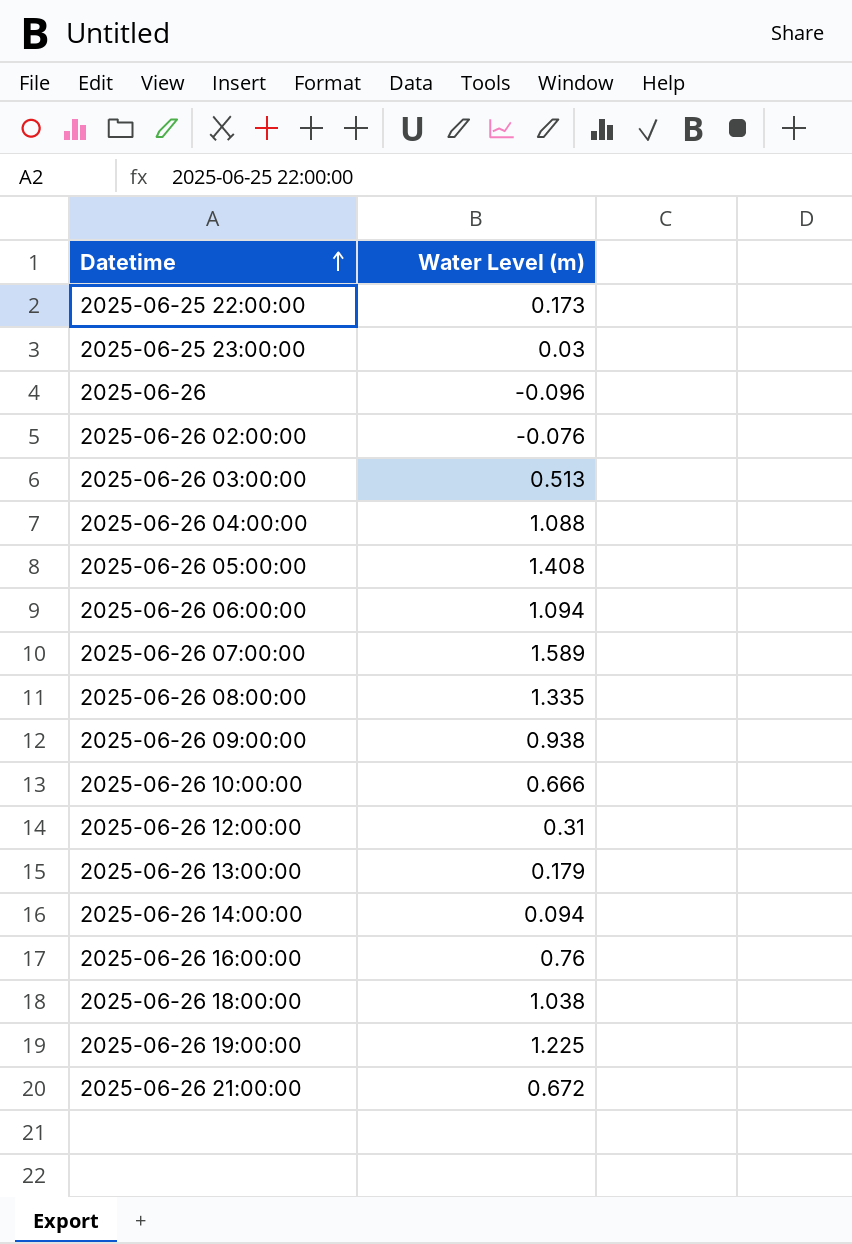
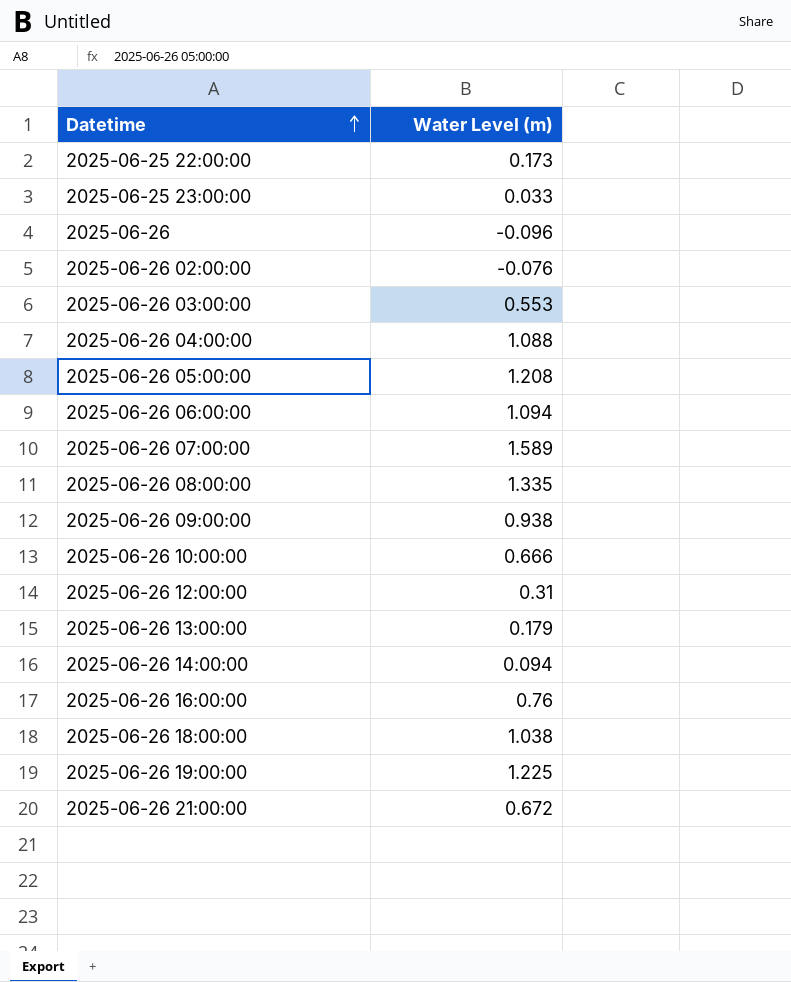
2025-06-25 23:00:00 | Water Level (m): 0.03 -> 0.033
2025-06-26 03:00:00 | Water Level (m): 0.513 -> 0.553
2025-06-26 05:00:00 | Water Level (m): 1.408 -> 1.208

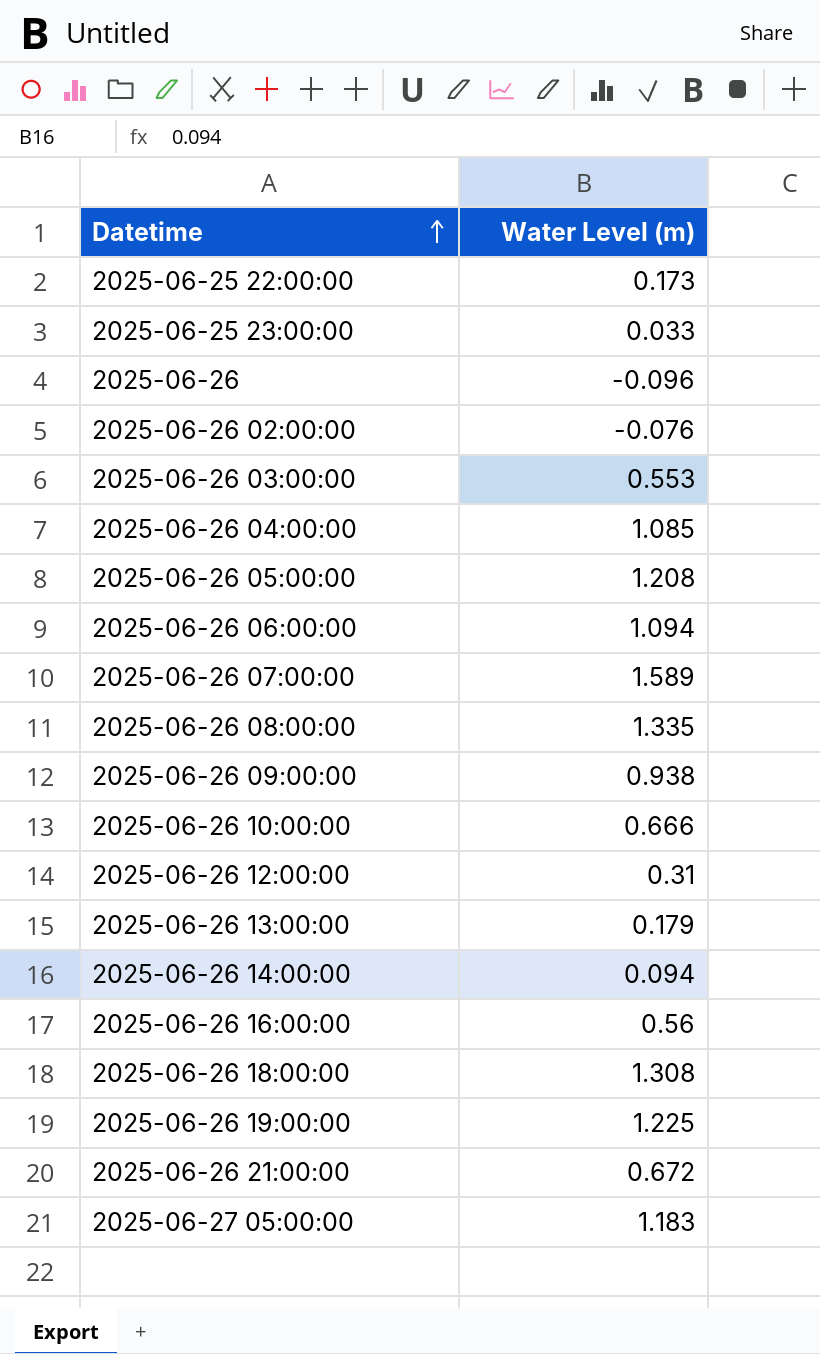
2025-06-26 04:00:00 | Water Level (m): 1.088 -> 1.085
2025-06-26 16:00:00 | Water Level (m): 0.76 -> 0.56
2025-06-26 18:00:00 | Water Level (m): 1.038 -> 1.308
row 2025-06-27 05:00:00: none -> 1.183

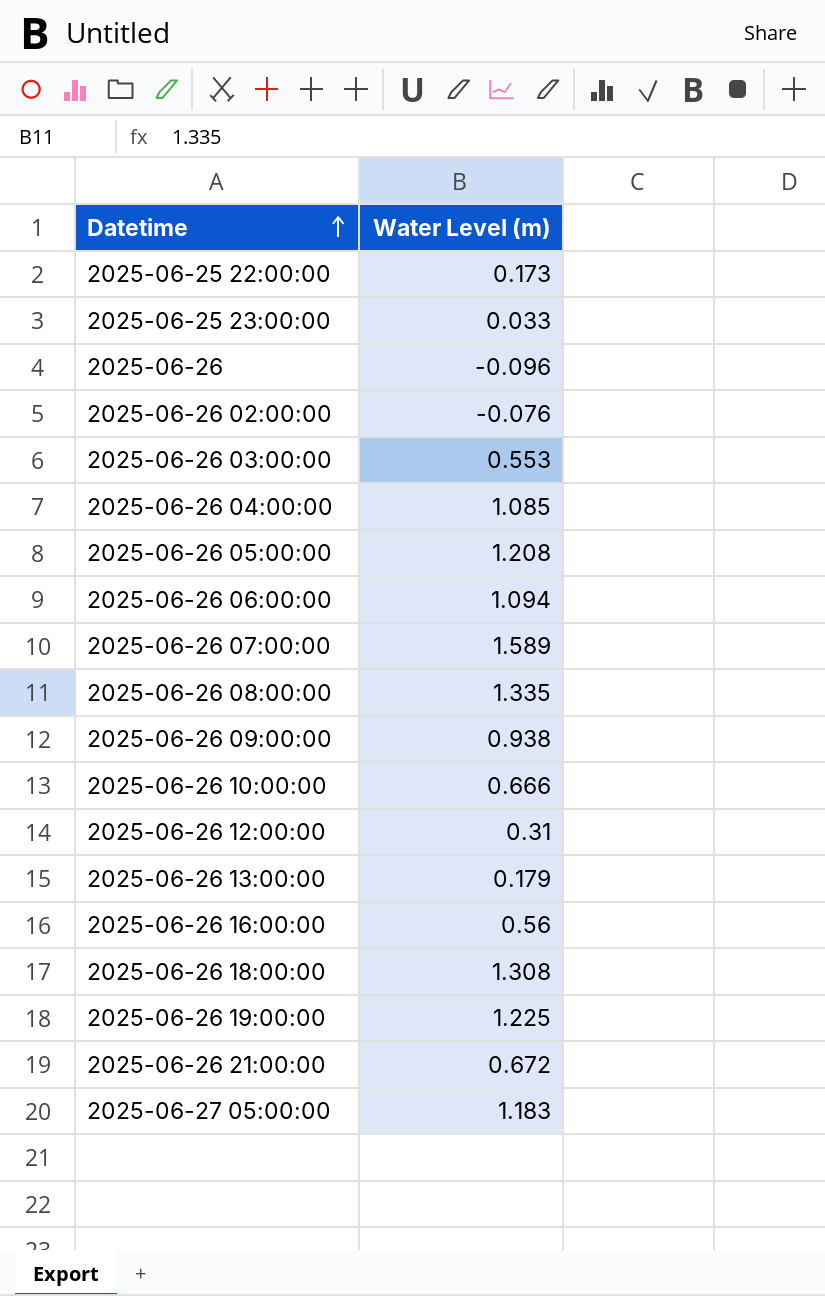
row 2025-06-26 14:00:00: 0.094 -> none

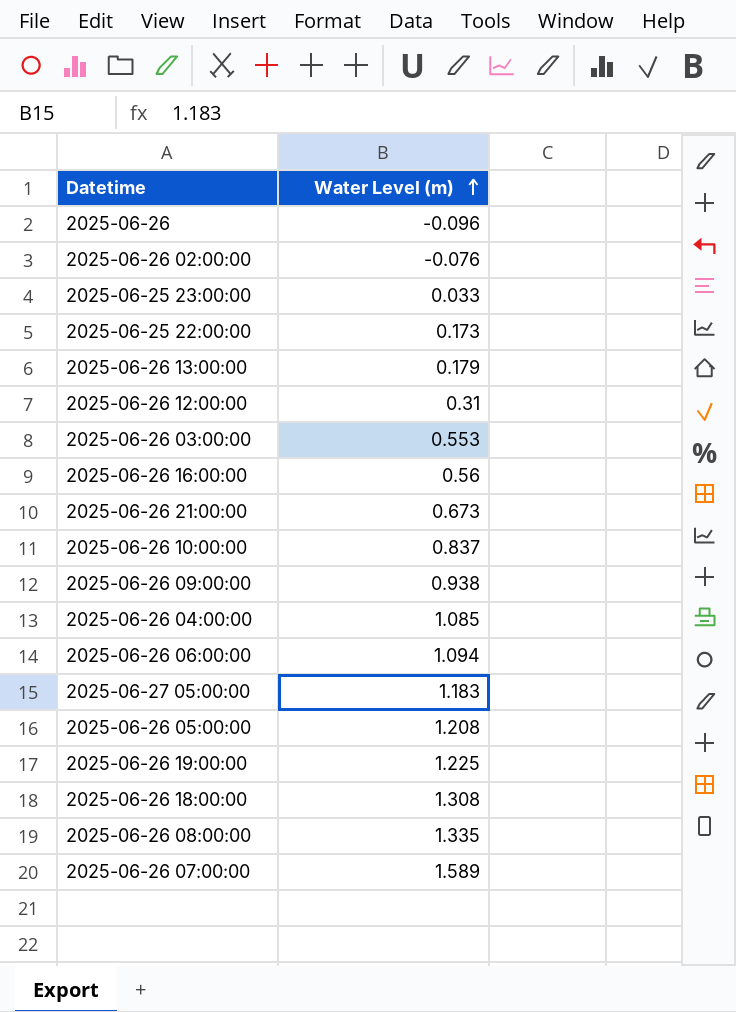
row order: Datetime ascending -> Water Level (m) ascending
2025-06-26 21:00:00 | Water Level (m): 0.672 -> 0.673
2025-06-26 10:00:00 | Water Level (m): 0.666 -> 0.837

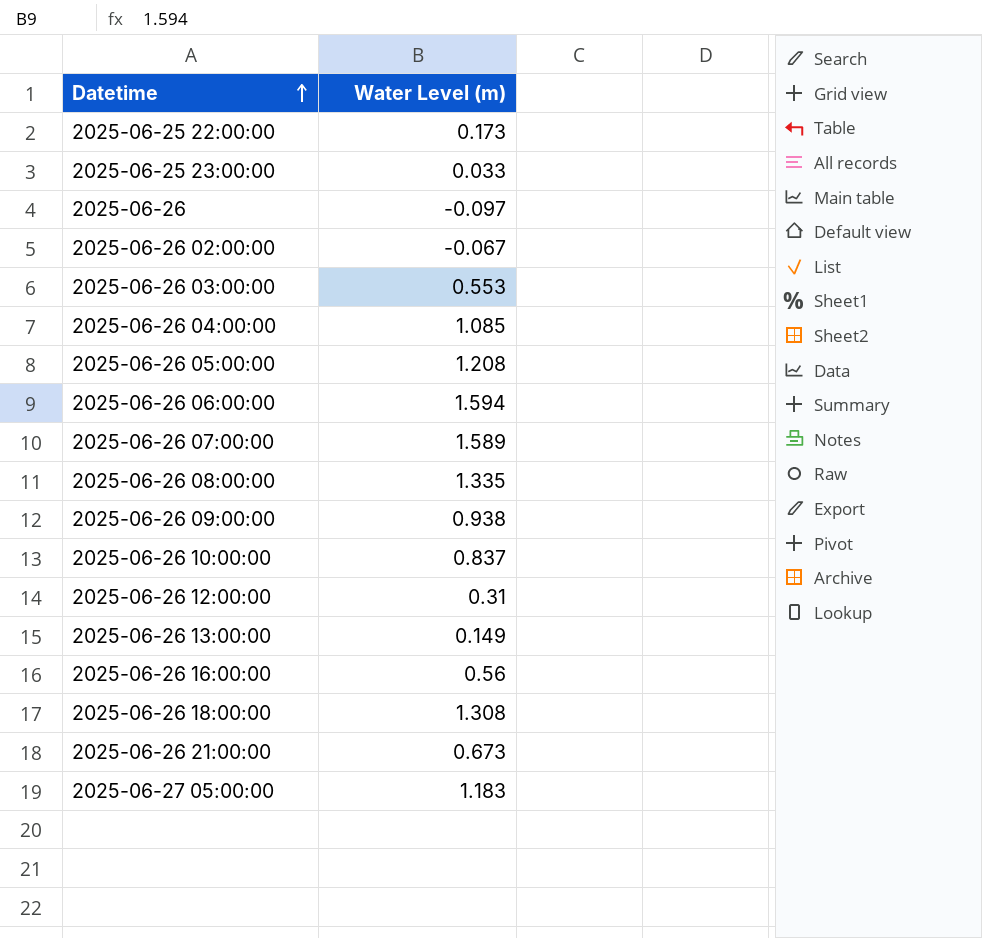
row order: Water Level (m) ascending -> Datetime ascending
row 2025-06-26 19:00:00: 1.225 -> none
2025-06-26 | Water Level (m): -0.096 -> -0.097
2025-06-26 02:00:00 | Water Level (m): -0.076 -> -0.067
2025-06-26 06:00:00 | Water Level (m): 1.094 -> 1.594
2025-06-26 13:00:00 | Water Level (m): 0.179 -> 0.149

